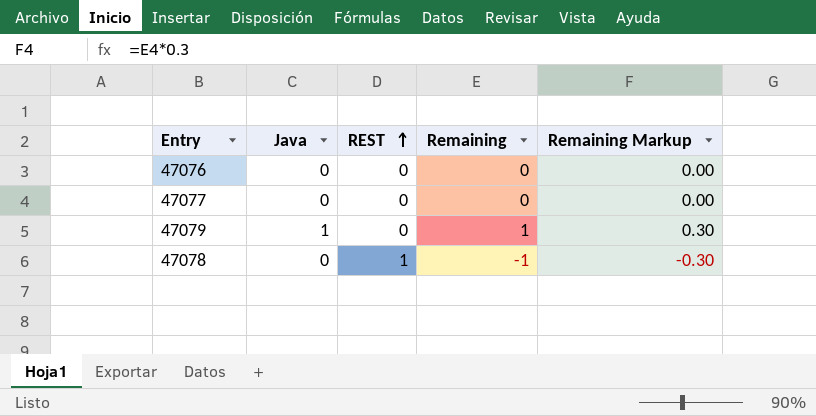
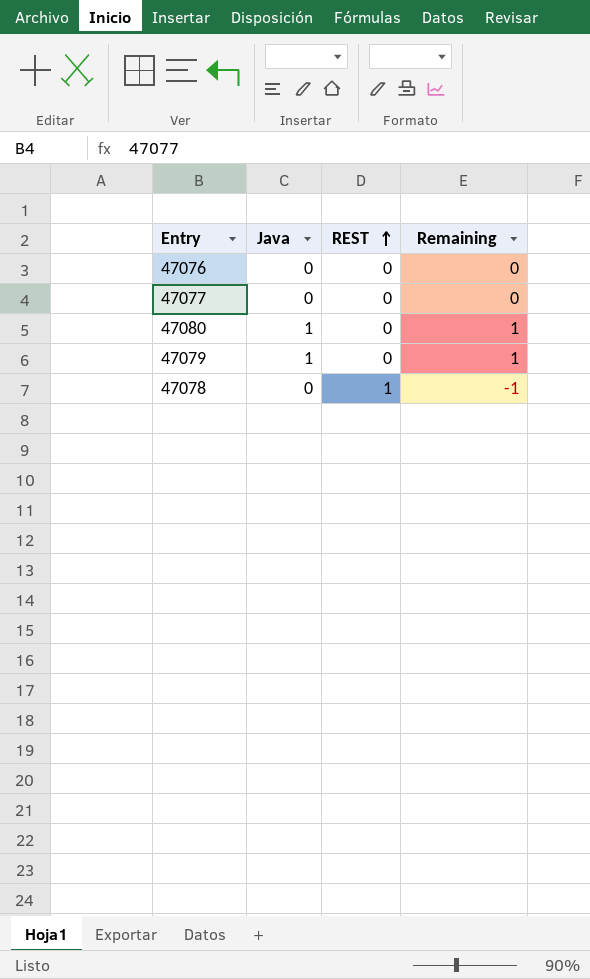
column Remaining Markup | formula: [Remaining] * 0.3 -> none
row 47080: none -> 1 | 0 | 1

